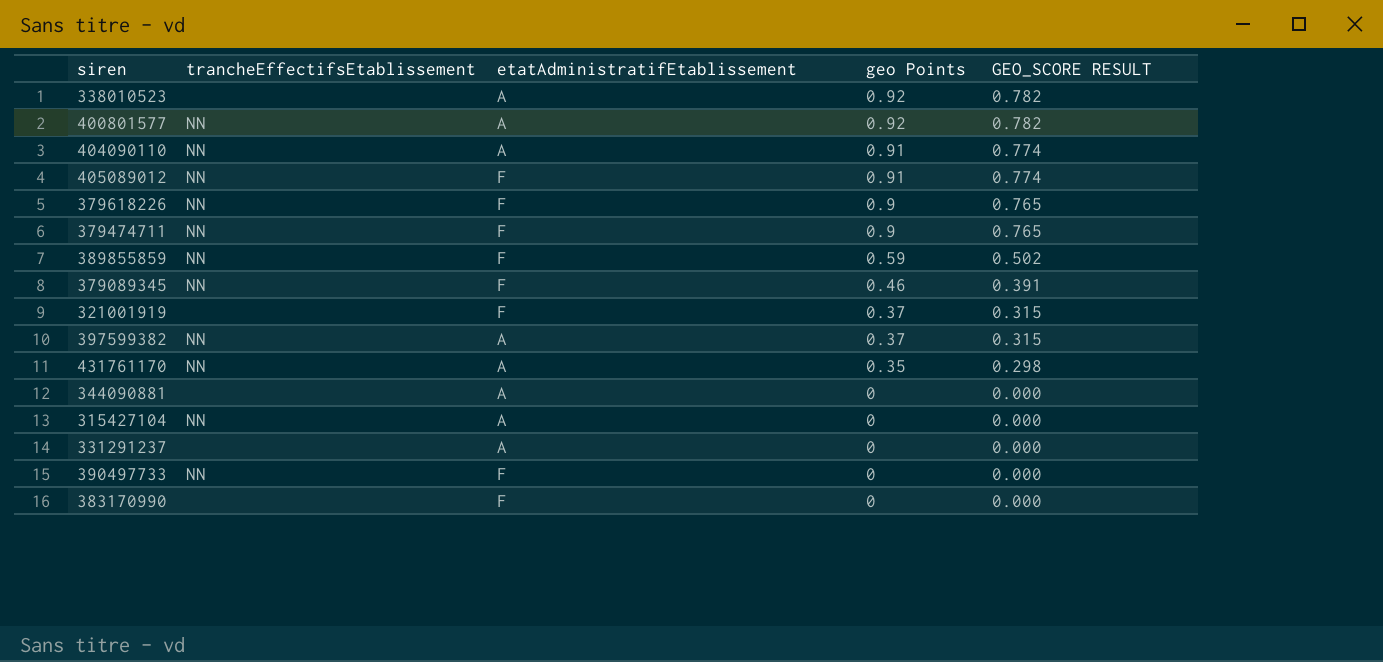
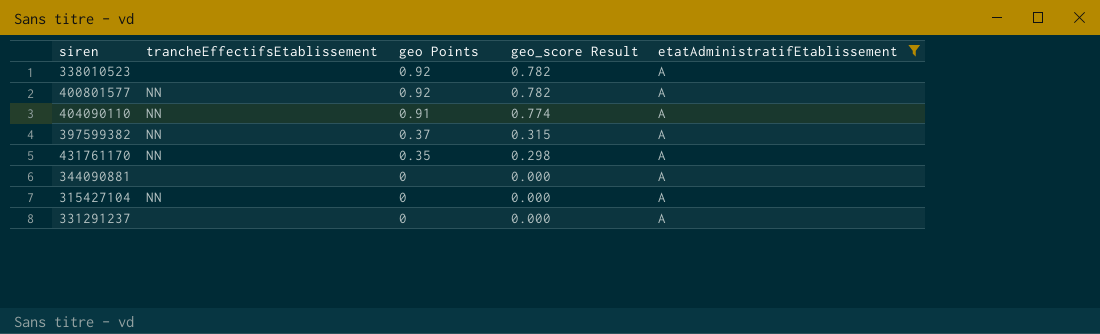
filter: none -> etatAdministratifEtablissement = A
column name: GEO_SCORE RESULT -> geo_score Result
column etatAdministratifEtablissement | position: 3 -> 5

